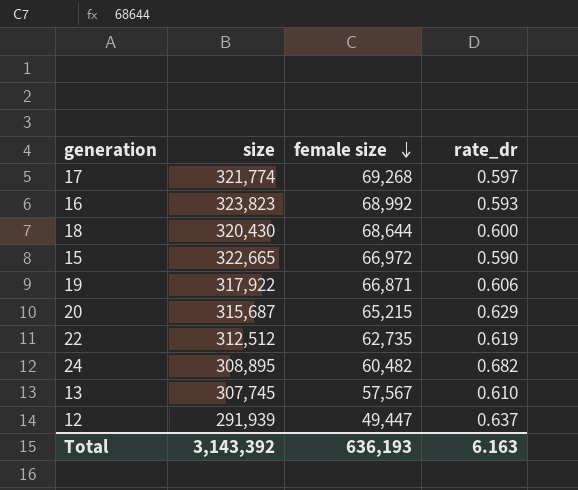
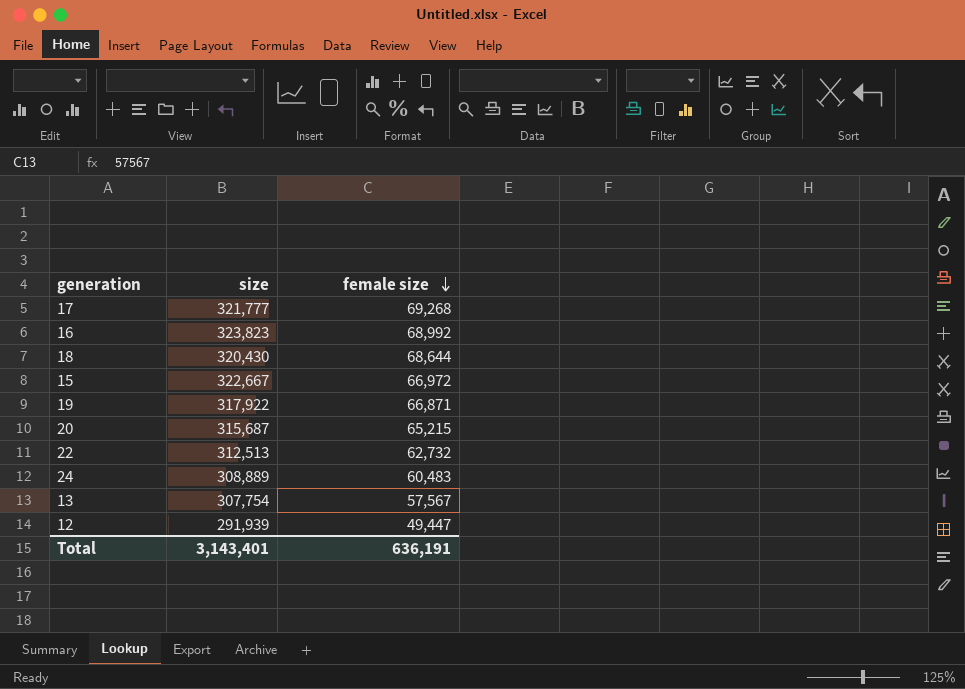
column rate_dr | position: 4 -> none
17 | size: 321,774 -> 321,777
15 | size: 322,665 -> 322,667
22 | size: 312,512 -> 312,513
22 | female size: 62,735 -> 62,732
24 | size: 308,895 -> 308,889
24 | female size: 60,482 -> 60,483
13 | size: 307,745 -> 307,754
Total | size: 3,143,392 -> 3,143,401
Total | female size: 636,193 -> 636,191

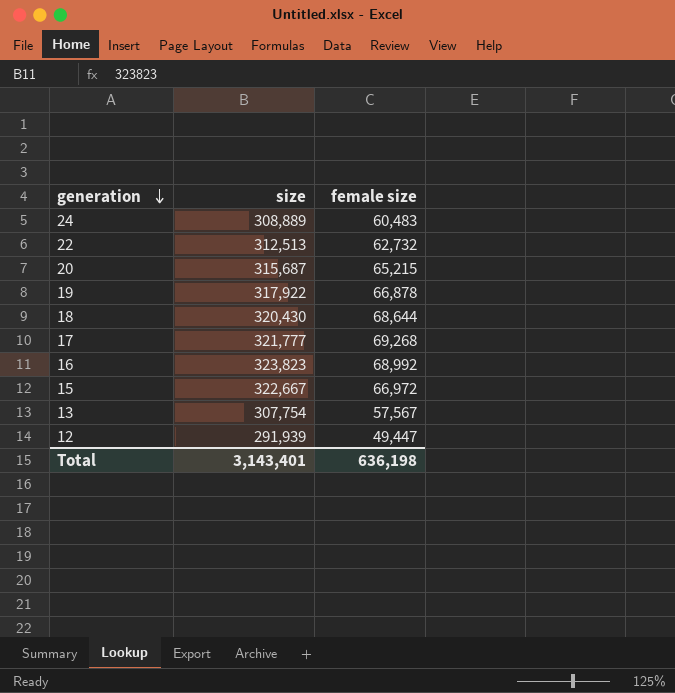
row order: female size descending -> generation descending
19 | female size: 66,871 -> 66,878
Total | female size: 636,191 -> 636,198

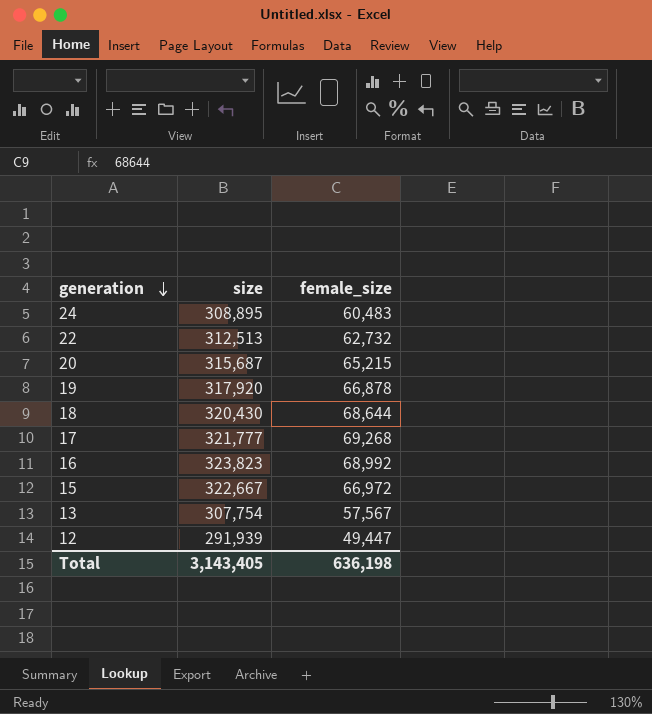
column name: female size -> female_size
24 | size: 308,889 -> 308,895
19 | size: 317,922 -> 317,920
Total | size: 3,143,401 -> 3,143,405

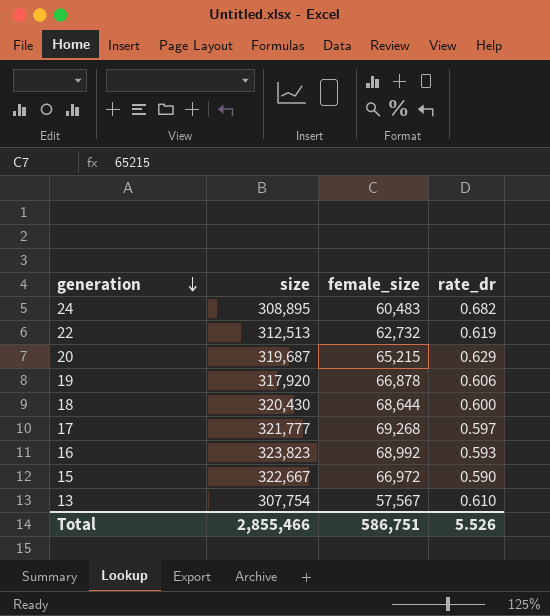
column rate_dr | position: none -> 4
row 12: 291,939 | 49,447 -> none
20 | size: 315,687 -> 319,687
Total | size: 3,143,405 -> 2,855,466
Total | female_size: 636,198 -> 586,751

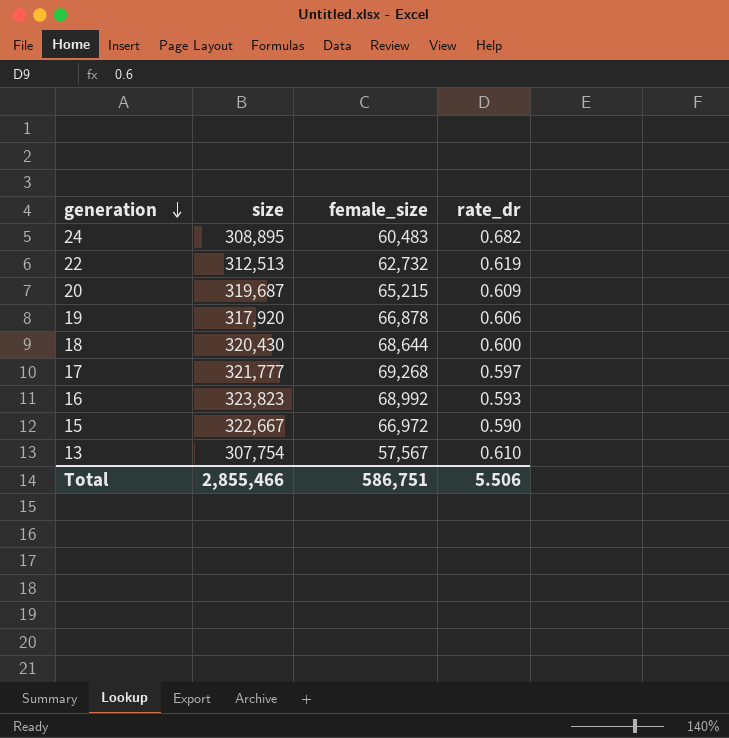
20 | rate_dr: 0.629 -> 0.609
Total | rate_dr: 5.526 -> 5.506

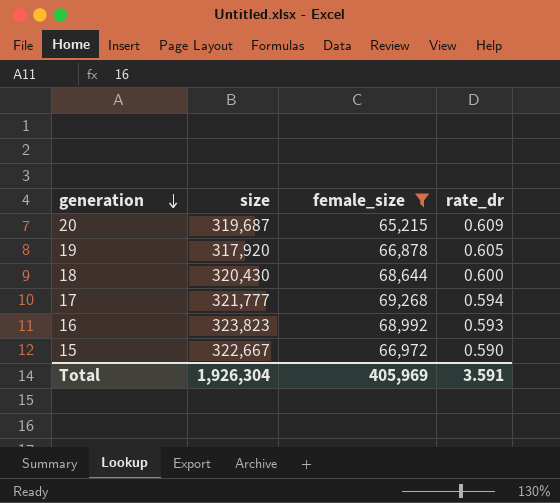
filter: none -> female_size >= 65,215
19 | rate_dr: 0.606 -> 0.605
17 | rate_dr: 0.597 -> 0.594
Total | size: 2,855,466 -> 1,926,304
Total | female_size: 586,751 -> 405,969
Total | rate_dr: 5.506 -> 3.591

